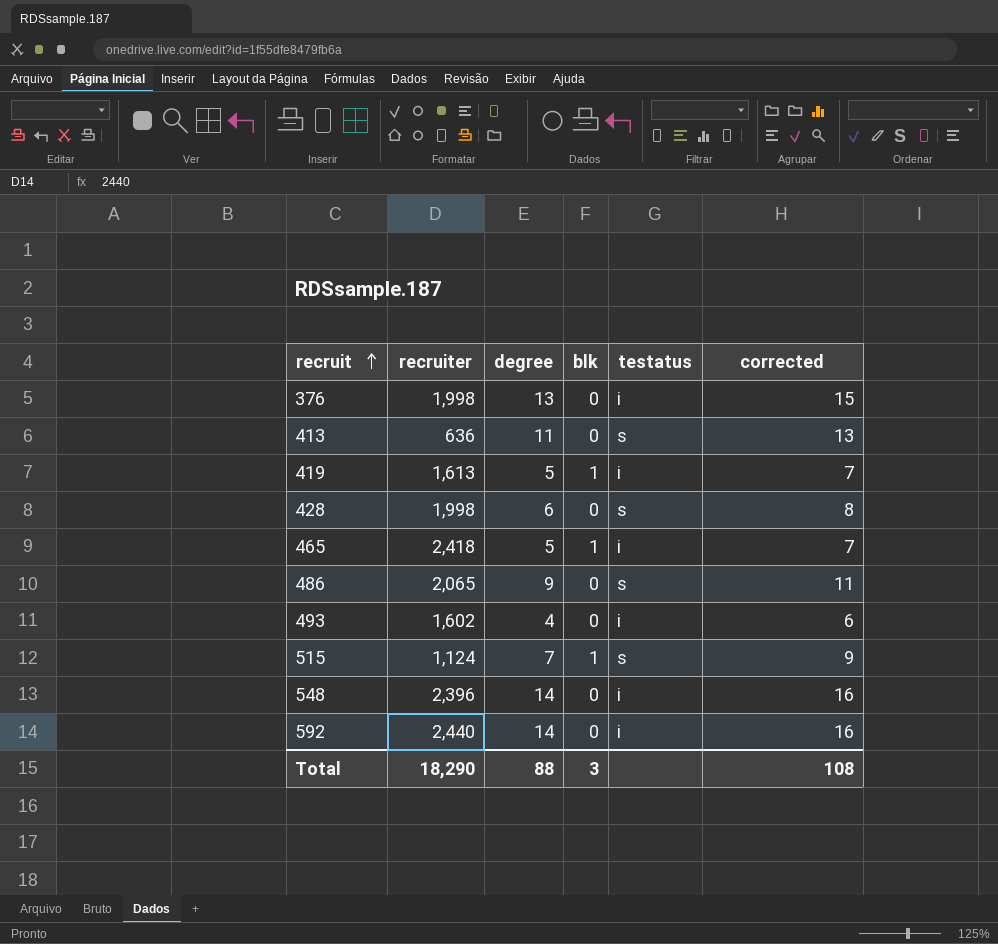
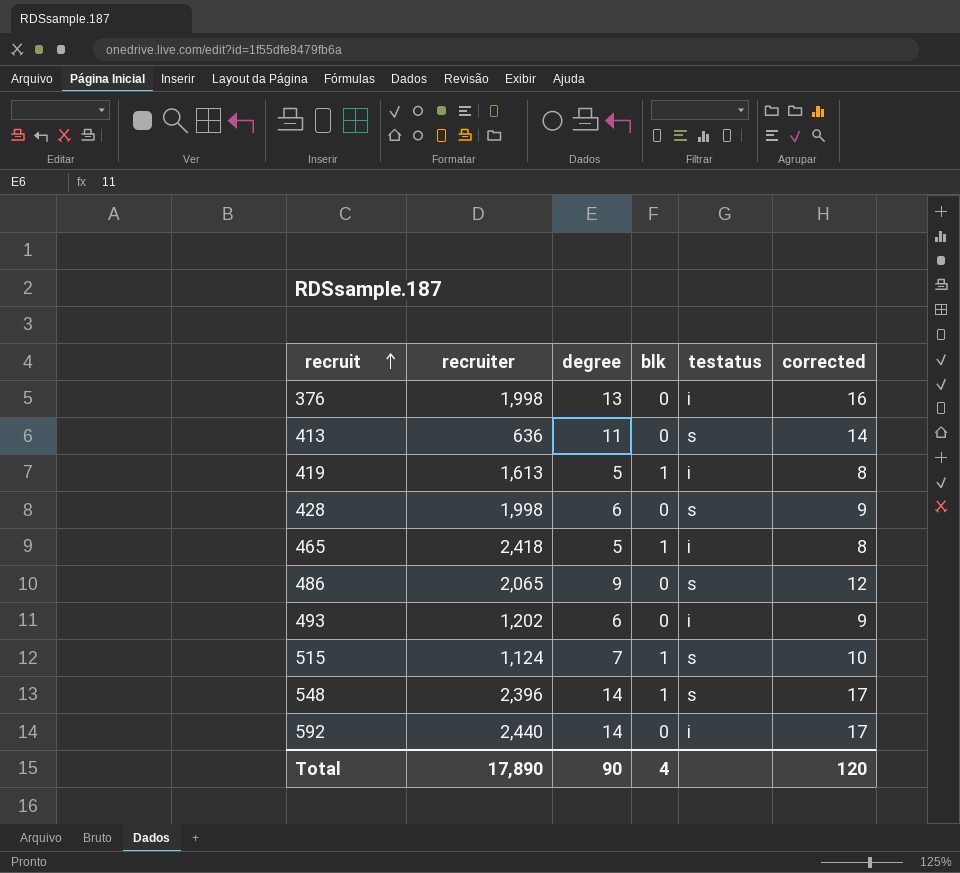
column corrected | formula: [degree] + 2 -> [degree] + 3
493 | recruiter: 1,602 -> 1,202
493 | degree: 4 -> 6
548 | blk: 0 -> 1
548 | testatus: i -> s
Total | recruiter: 18,290 -> 17,890
Total | degree: 88 -> 90
Total | blk: 3 -> 4
Total | corrected: 108 -> 120

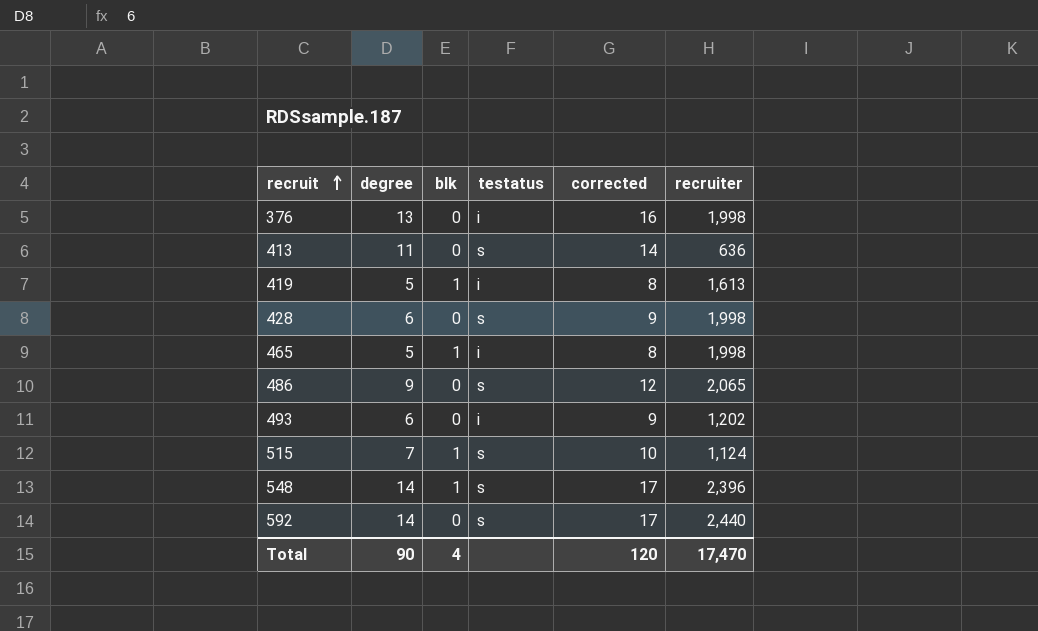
column recruiter | position: 2 -> 6
465 | recruiter: 2,418 -> 1,998
592 | testatus: i -> s
Total | recruiter: 17,890 -> 17,470

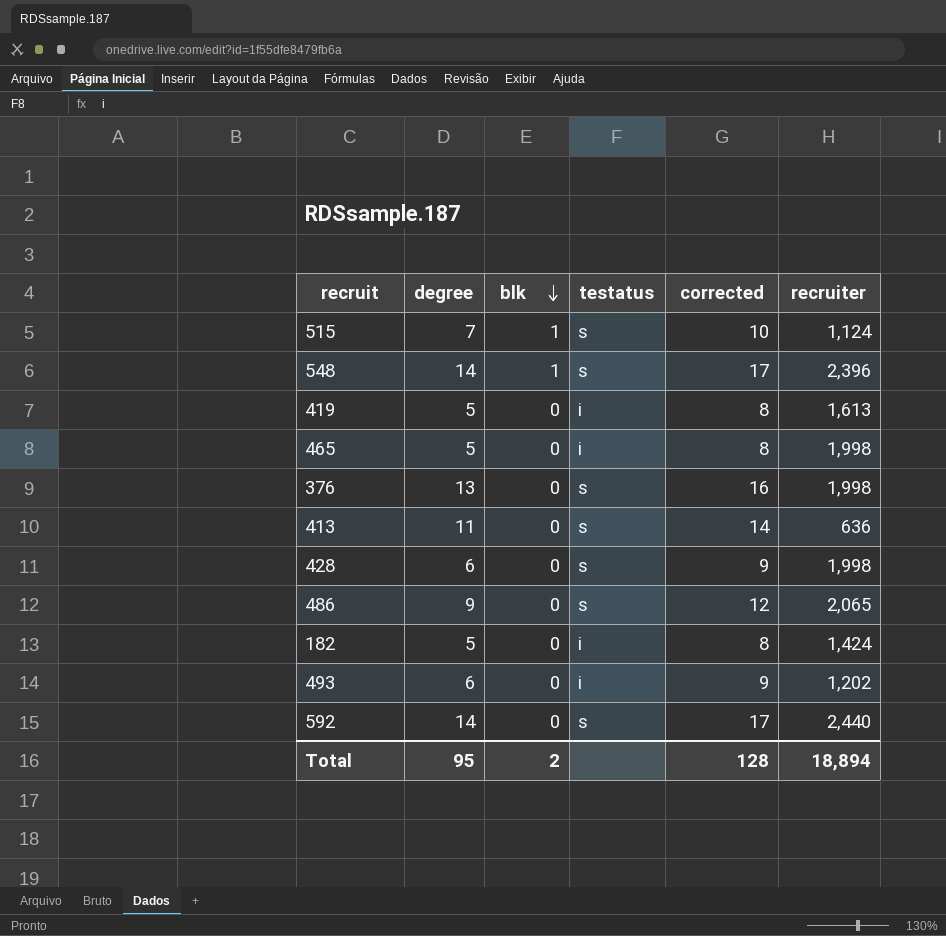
row order: recruit ascending -> blk descending
419 | blk: 1 -> 0
465 | blk: 1 -> 0
376 | testatus: i -> s
row 182: none -> 5 | 0 | i | 8 | 1,424
Total | degree: 90 -> 95
Total | blk: 4 -> 2
Total | corrected: 120 -> 128
Total | recruiter: 17,470 -> 18,894

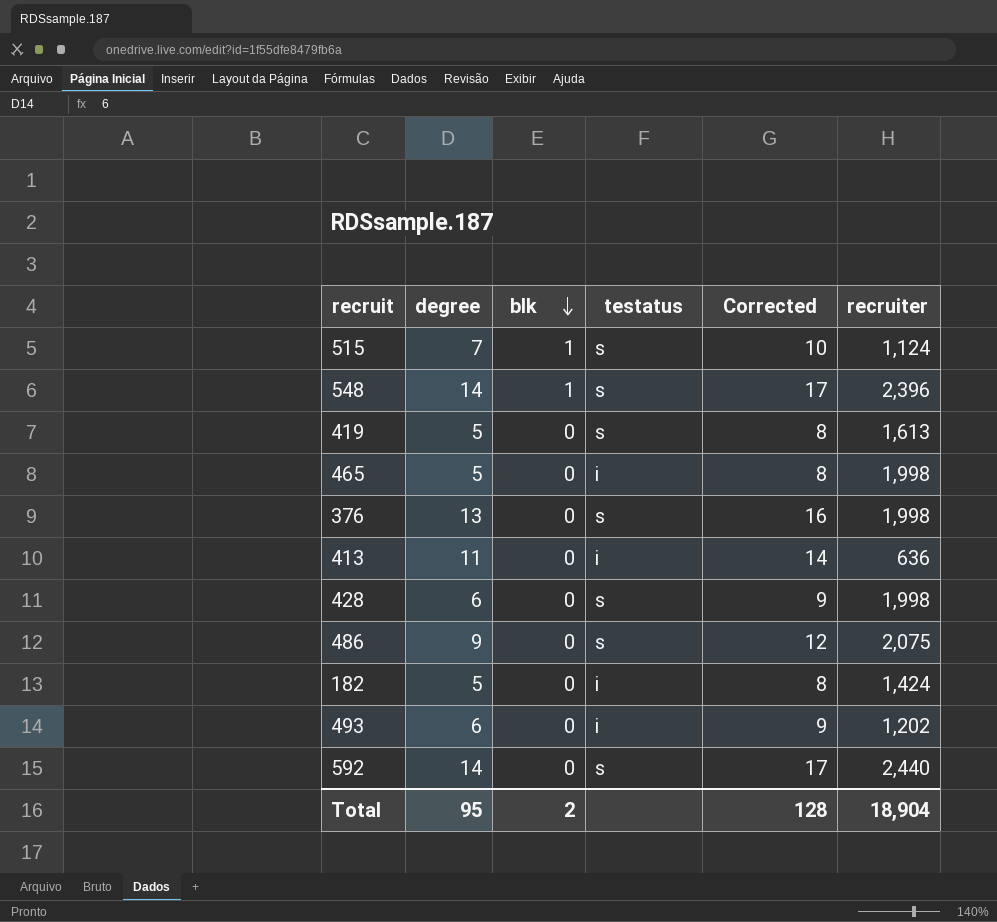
column name: corrected -> Corrected
419 | testatus: i -> s
413 | testatus: s -> i
486 | recruiter: 2,065 -> 2,075
Total | recruiter: 18,894 -> 18,904

